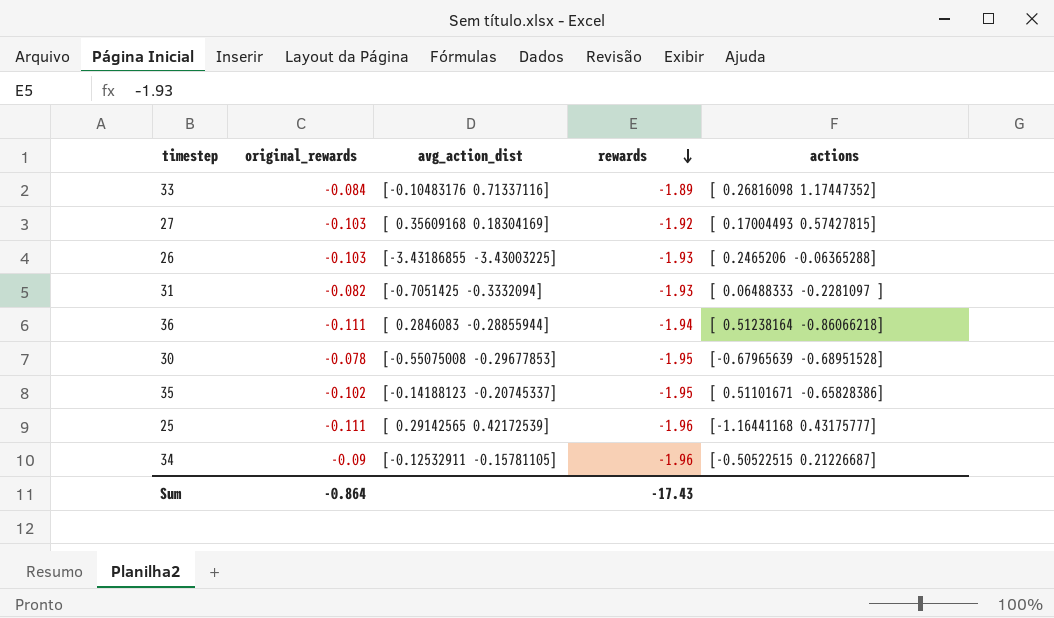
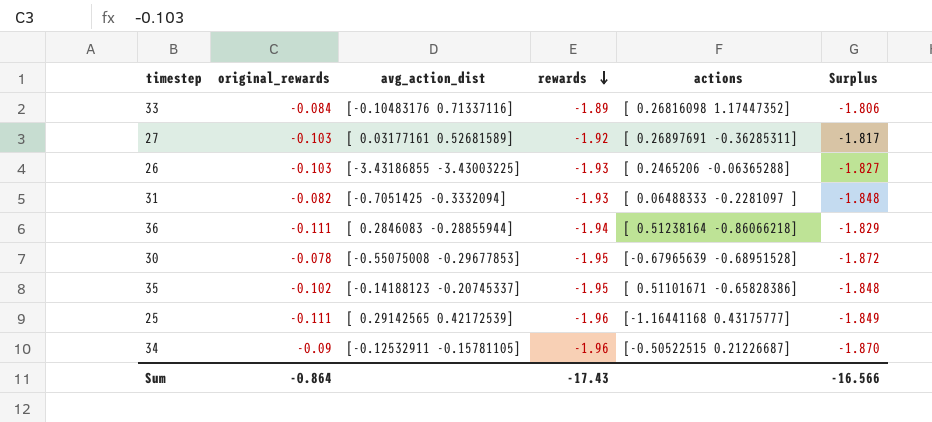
column Surplus | formula: none -> [rewards] - [original_rewards]
27 | avg_action_dist: [ 0.35609168 0.18304169] -> [ 0.03177161 0.52681589]
27 | actions: [ 0.17004493 0.57427815] -> [ 0.26897691 -0.36285311]

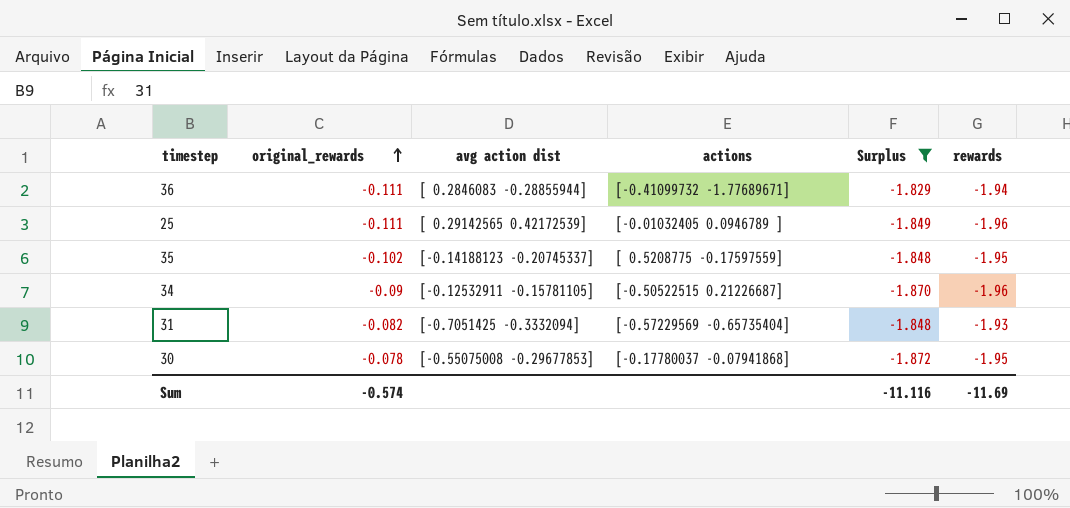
filter: none -> Surplus <= -1.829
row order: rewards descending -> original_rewards ascending
column name: avg_action_dist -> avg action dist
column rewards | position: 4 -> 6
36 | actions: [ 0.51238164 -0.86066218] -> [-0.41099732 -1.77689671]
25 | actions: [-1.16441168 0.43175777] -> [-0.01032405 0.0946789 ]
35 | actions: [ 0.51101671 -0.65828386] -> [ 0.5208775 -0.17597559]
31 | actions: [ 0.06488333 -0.2281097 ] -> [-0.57229569 -0.65735404]
30 | actions: [-0.67965639 -0.68951528] -> [-0.17780037 -0.07941868]
Sum | original_rewards: -0.864 -> -0.574
Sum | Surplus: -16.566 -> -11.116
Sum | rewards: -17.43 -> -11.69

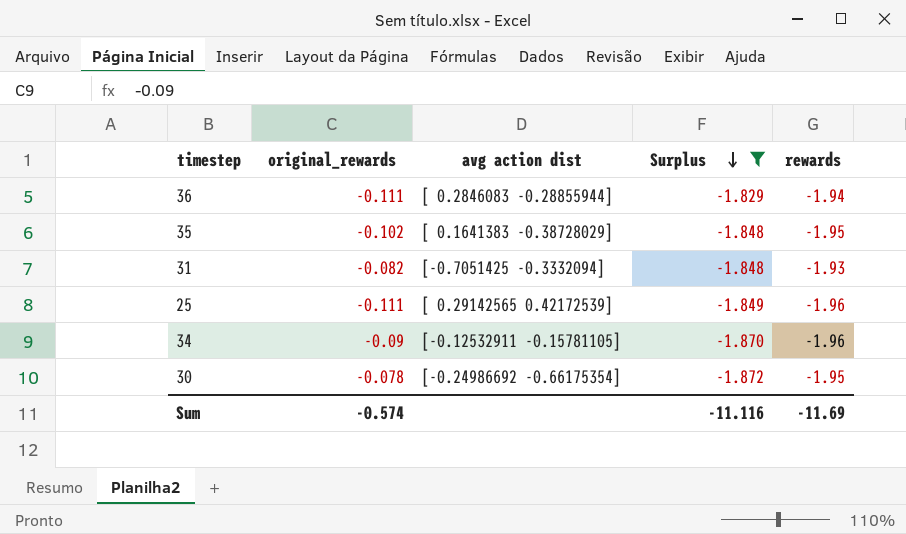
row order: original_rewards ascending -> Surplus descending
column actions | position: 4 -> none
35 | avg action dist: [-0.14188123 -0.20745337] -> [ 0.1641383 -0.38728029]
30 | avg action dist: [-0.55075008 -0.29677853] -> [-0.24986692 -0.66175354]

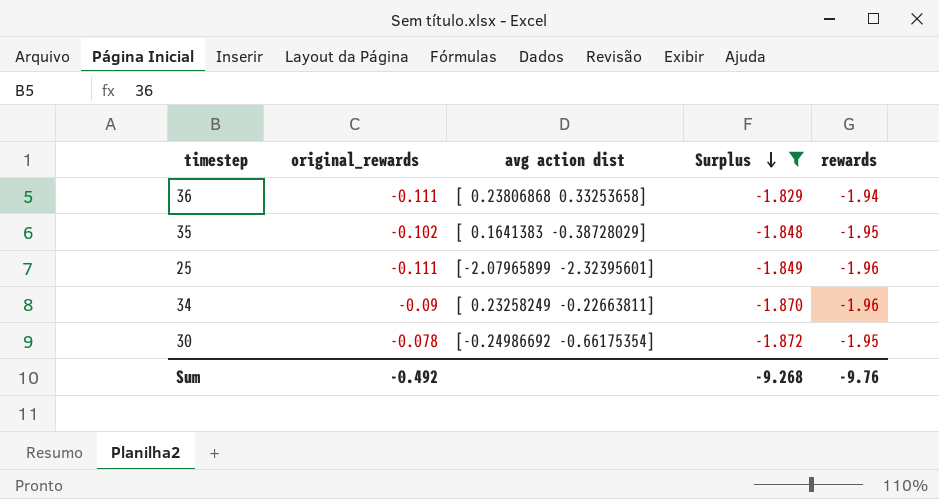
row 31: -0.082 | [-0.7051425 -0.3332094] | -1.848 | -1.93 -> none
36 | avg action dist: [ 0.2846083 -0.28855944] -> [ 0.23806868 0.33253658]
25 | avg action dist: [ 0.29142565 0.42172539] -> [-2.07965899 -2.32395601]
34 | avg action dist: [-0.12532911 -0.15781105] -> [ 0.23258249 -0.22663811]
Sum | original_rewards: -0.574 -> -0.492
Sum | Surplus: -11.116 -> -9.268
Sum | rewards: -11.69 -> -9.76

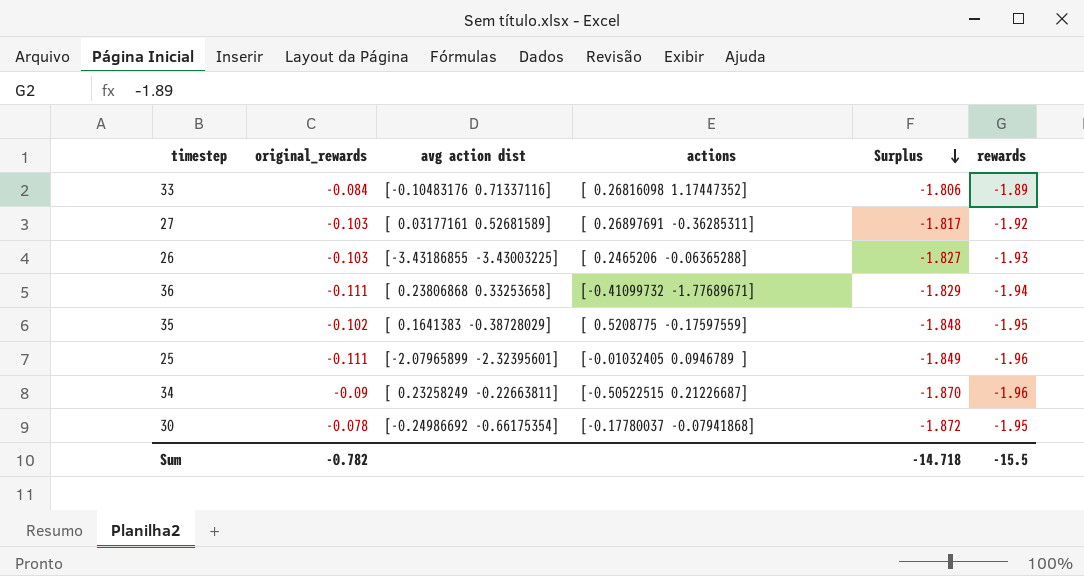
filter: Surplus <= -1.829 -> none
column actions | position: none -> 4
Sum | original_rewards: -0.492 -> -0.782
Sum | Surplus: -9.268 -> -14.718
Sum | rewards: -9.76 -> -15.5

